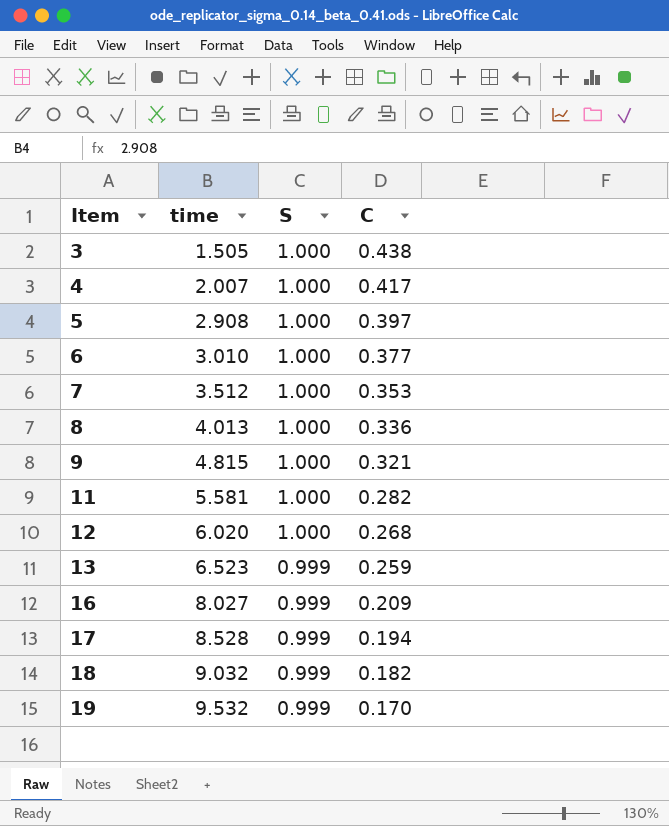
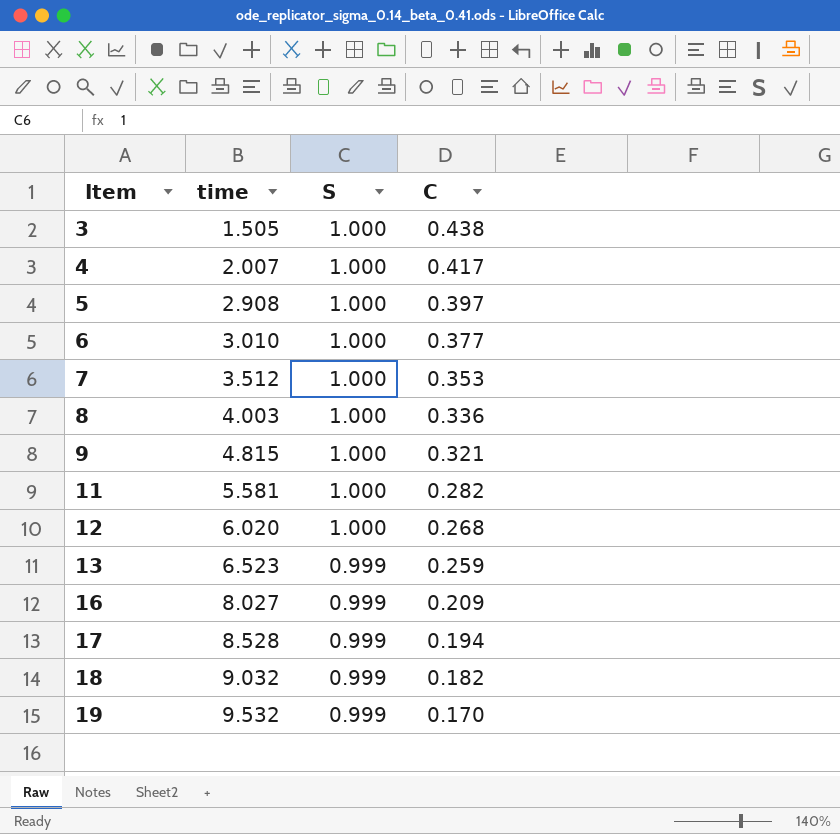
8 | time: 4.013 -> 4.003

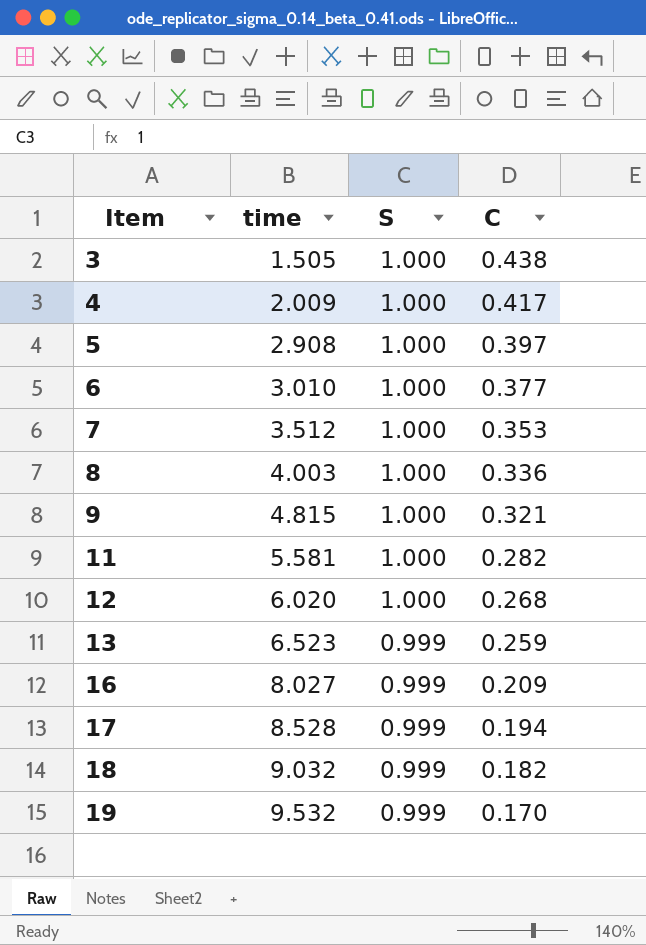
4 | time: 2.007 -> 2.009

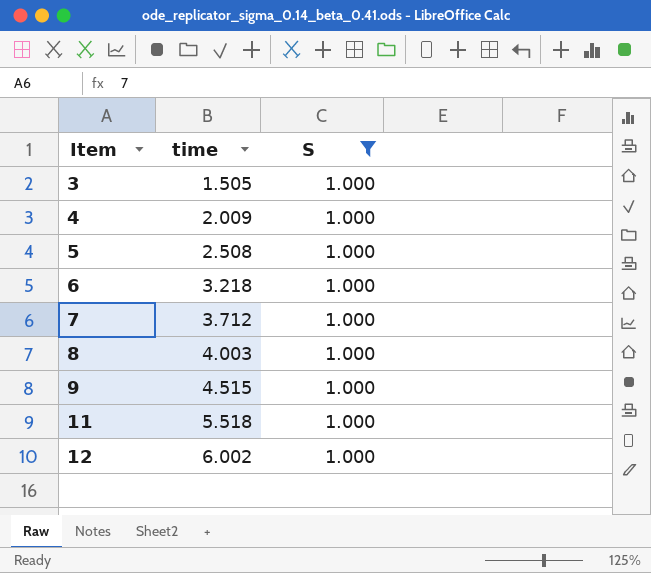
filter: none -> S = 1.000
column C | position: 4 -> none
5 | time: 2.908 -> 2.508
6 | time: 3.010 -> 3.218
7 | time: 3.512 -> 3.712
9 | time: 4.815 -> 4.515
11 | time: 5.581 -> 5.518
12 | time: 6.020 -> 6.002

